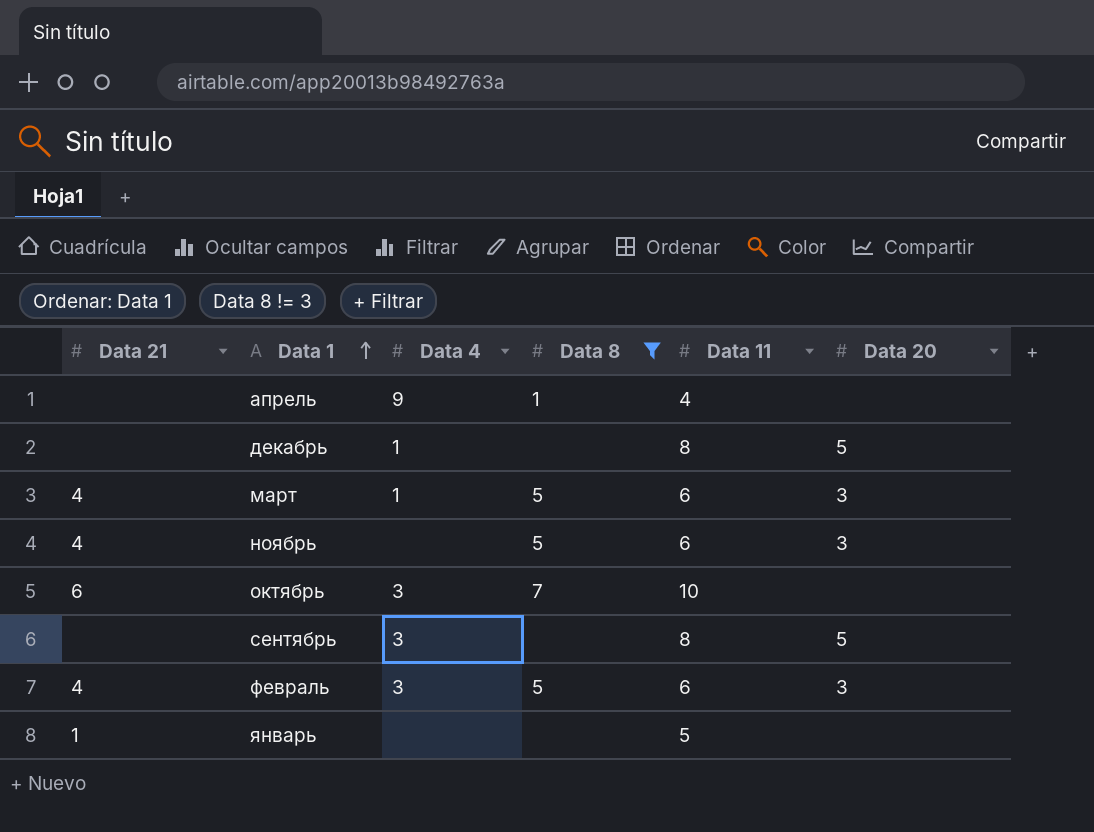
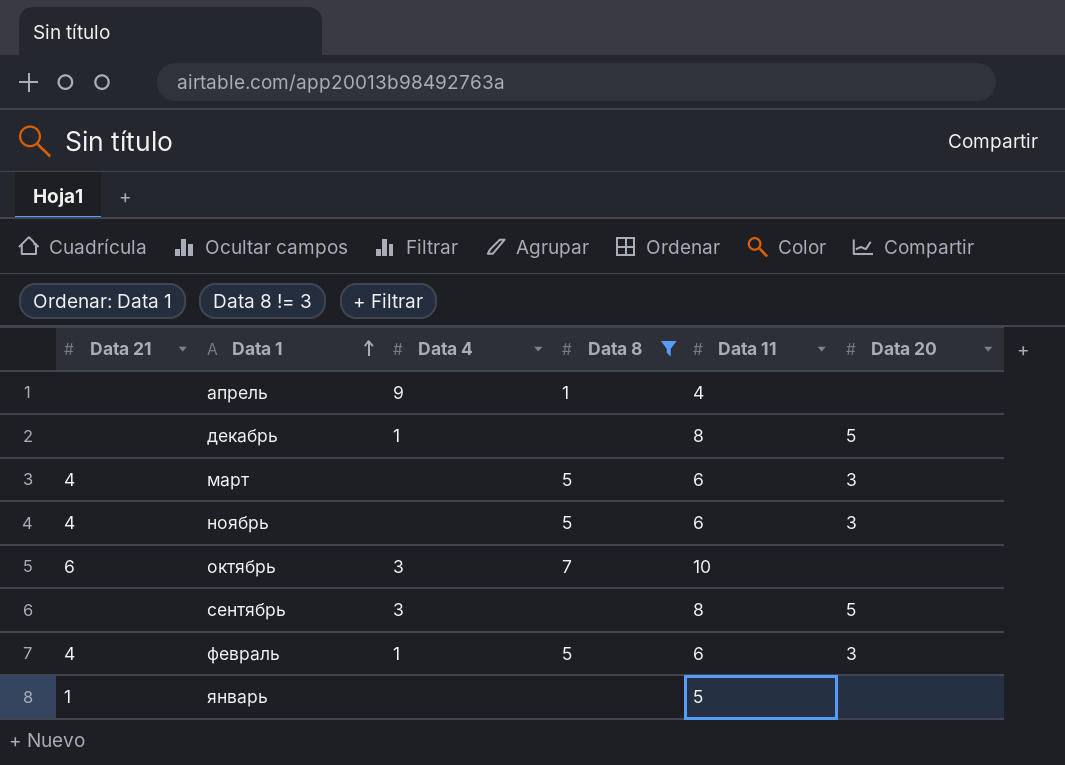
март | Data 4: 1 -> none
февраль | Data 4: 3 -> 1

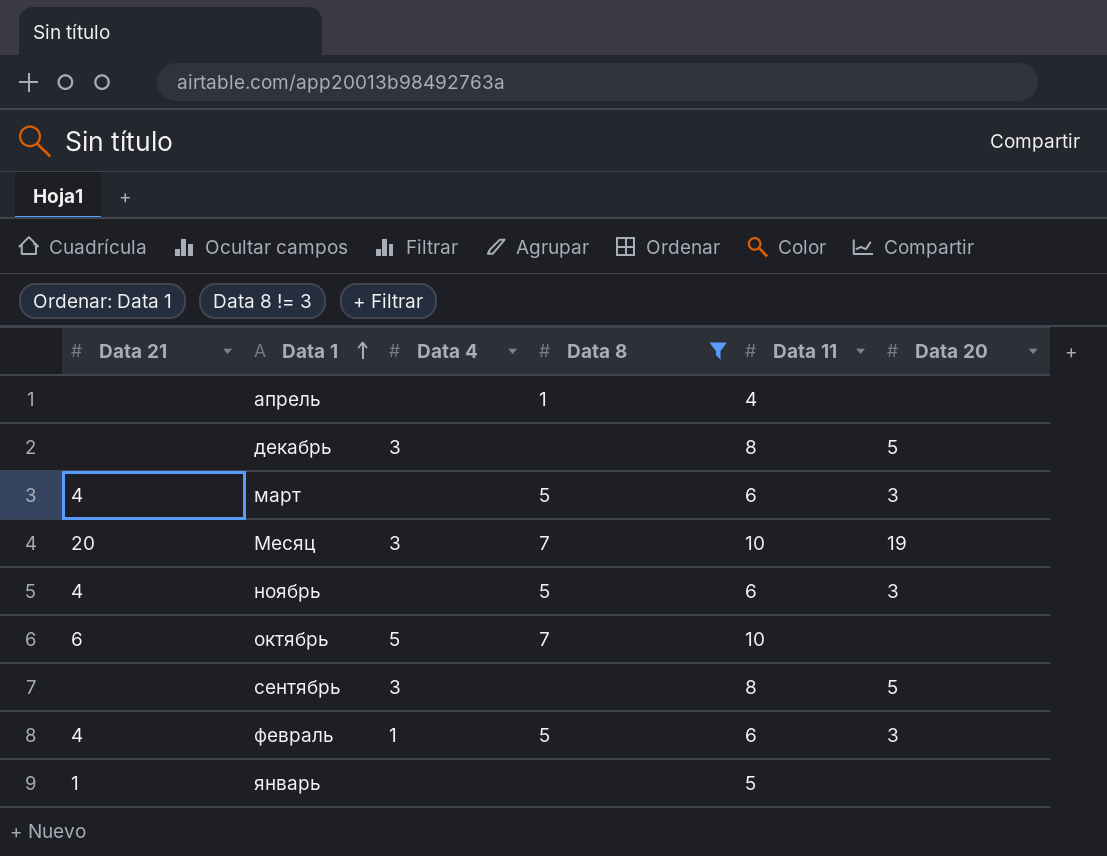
апрель | Data 4: 9 -> none
декабрь | Data 4: 1 -> 3
row Месяц: none -> 20 | 3 | 7 | 10 | 19
октябрь | Data 4: 3 -> 5

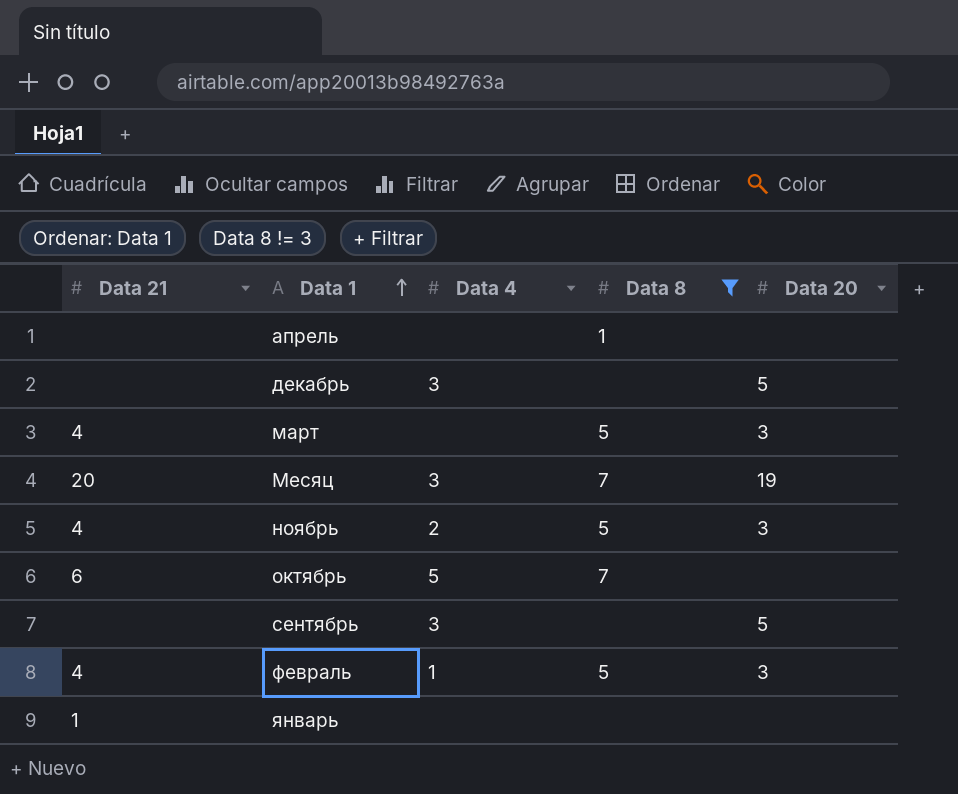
column Data 11 | position: 5 -> none
ноябрь | Data 4: none -> 2

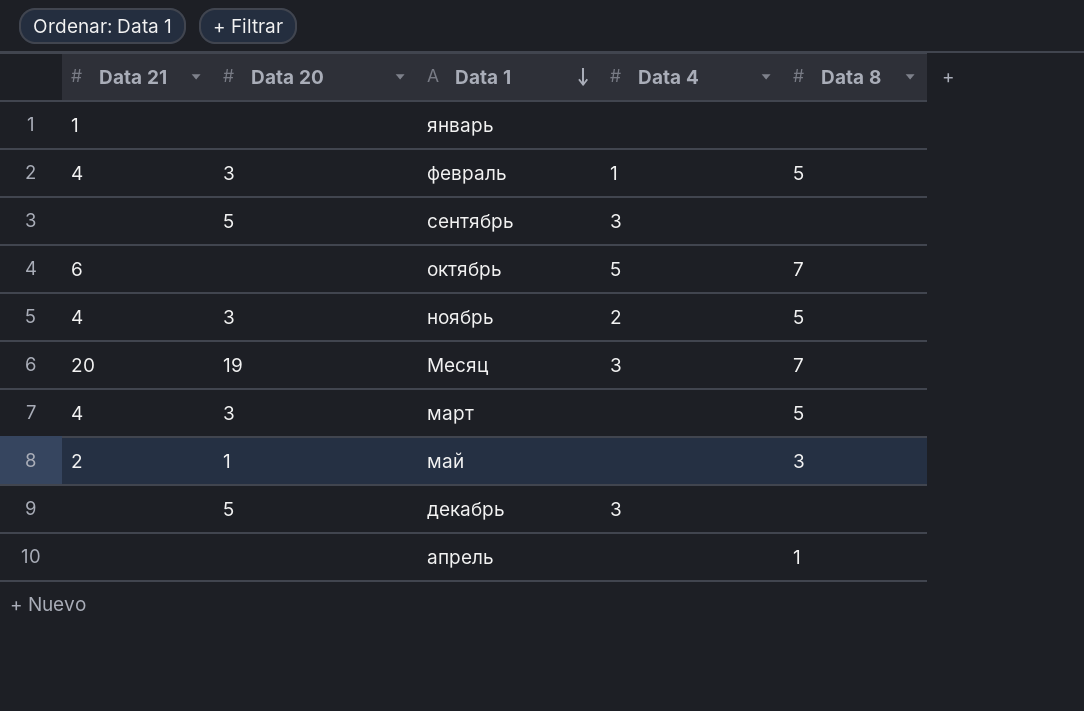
filter: Data 8 != 3 -> none
row order: Data 1 ascending -> Data 1 descending
column Data 20 | position: 5 -> 2

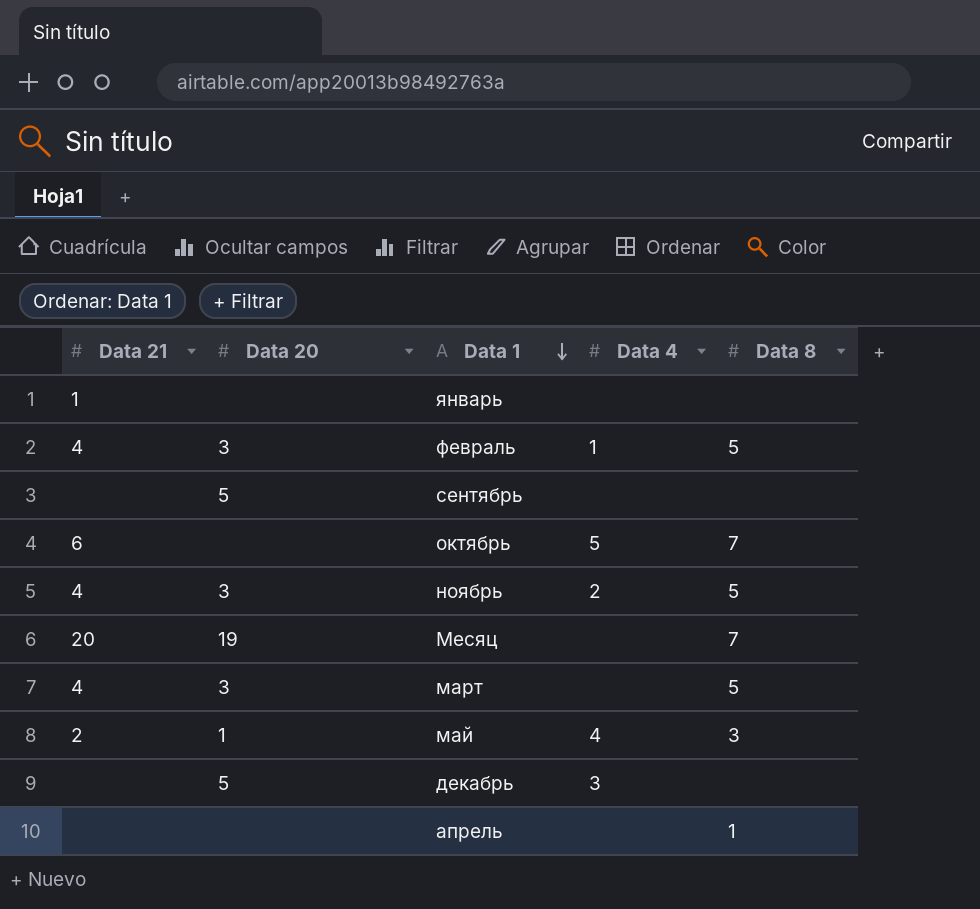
сентябрь | Data 4: 3 -> none
Месяц | Data 4: 3 -> none
май | Data 4: none -> 4

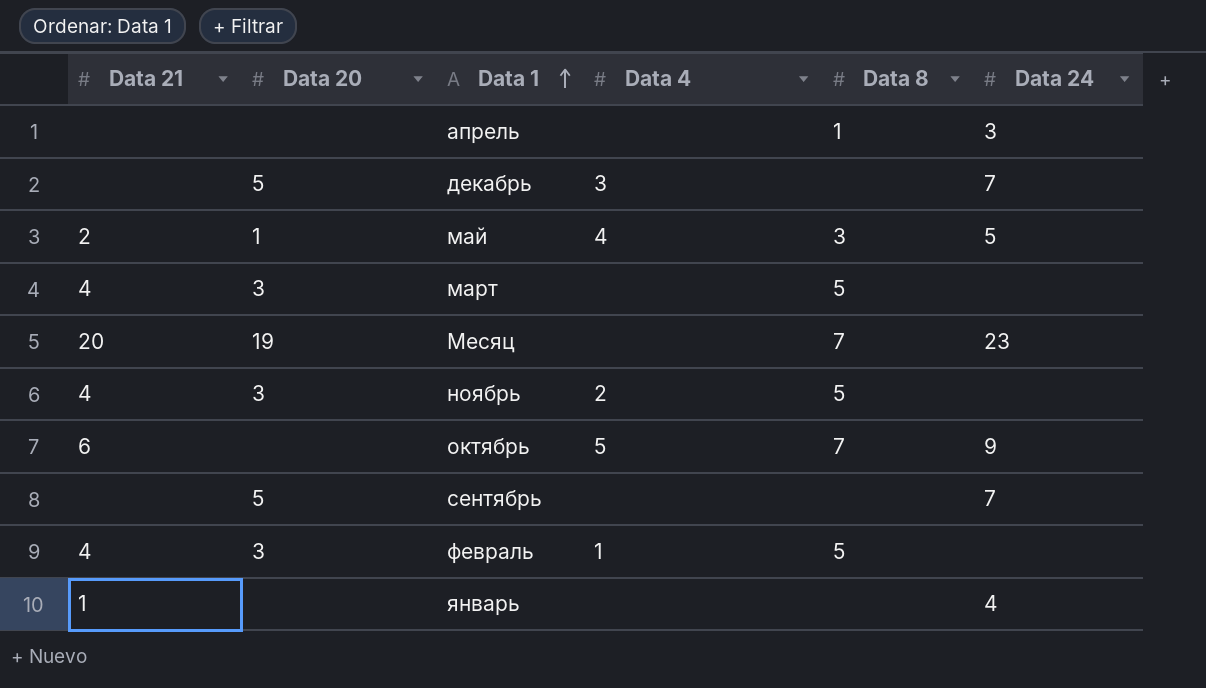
row order: Data 1 descending -> Data 1 ascending
column Data 24 | position: none -> 6

